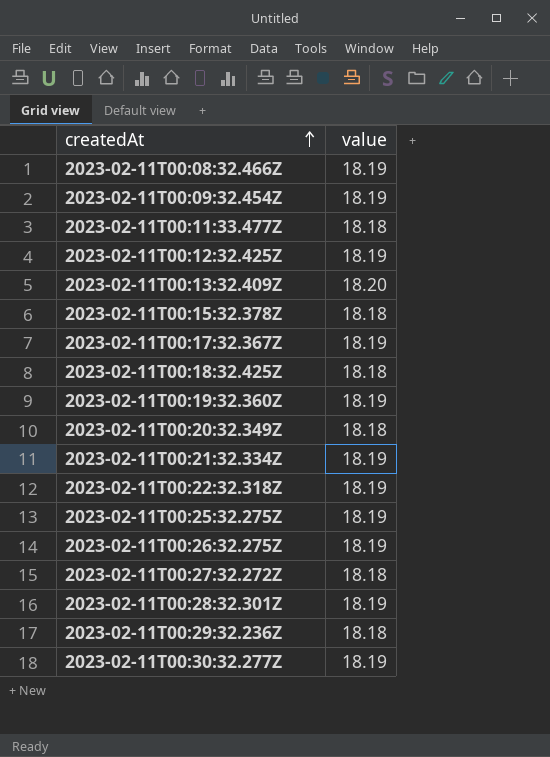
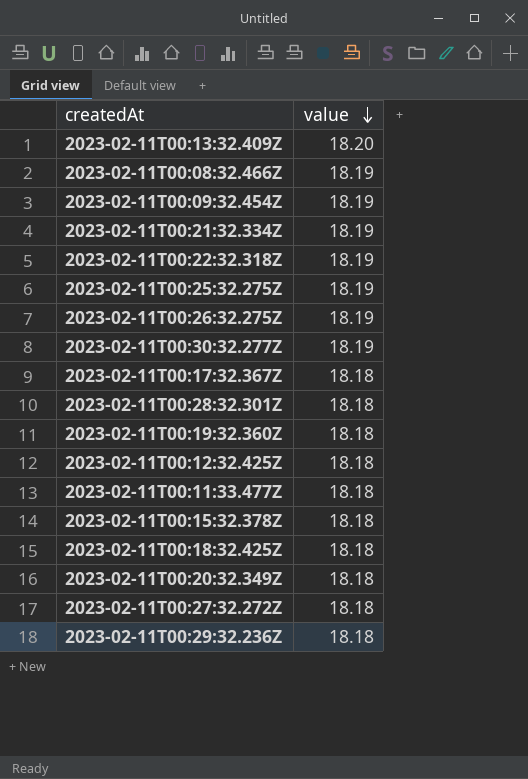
row order: createdAt ascending -> value descending
2023-02-11T00:17:32.367Z | value: 18.19 -> 18.18
2023-02-11T00:28:32.301Z | value: 18.19 -> 18.18
2023-02-11T00:19:32.360Z | value: 18.19 -> 18.18
2023-02-11T00:12:32.425Z | value: 18.19 -> 18.18

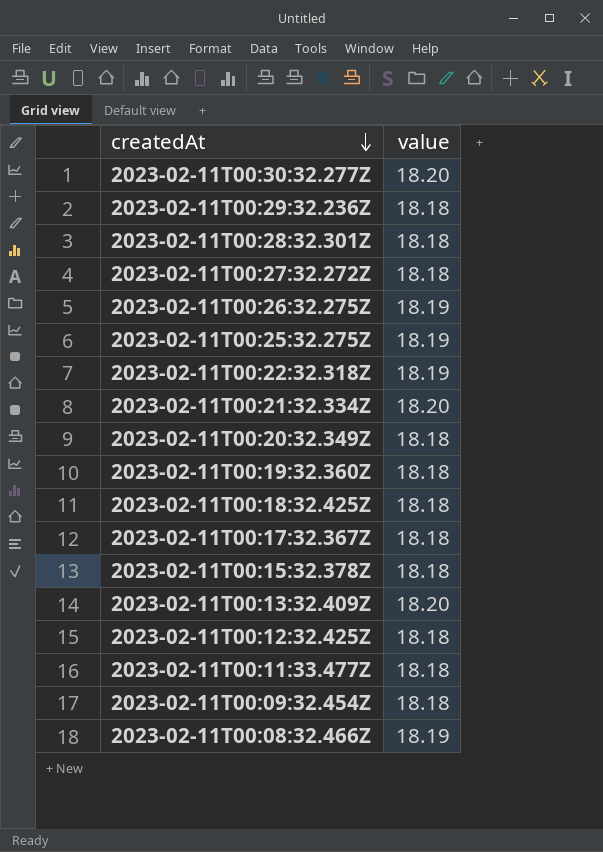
row order: value descending -> createdAt descending
2023-02-11T00:30:32.277Z | value: 18.19 -> 18.20
2023-02-11T00:21:32.334Z | value: 18.19 -> 18.20
2023-02-11T00:09:32.454Z | value: 18.19 -> 18.18

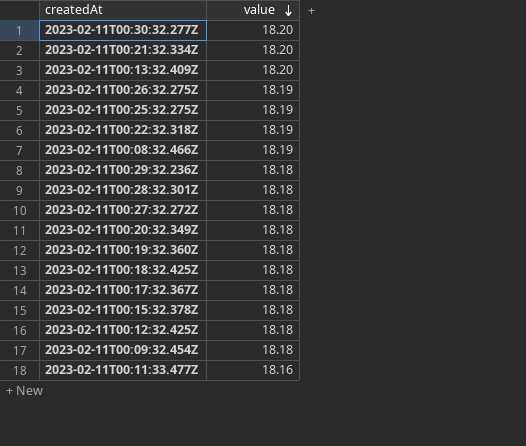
row order: createdAt descending -> value descending
2023-02-11T00:11:33.477Z | value: 18.18 -> 18.16

